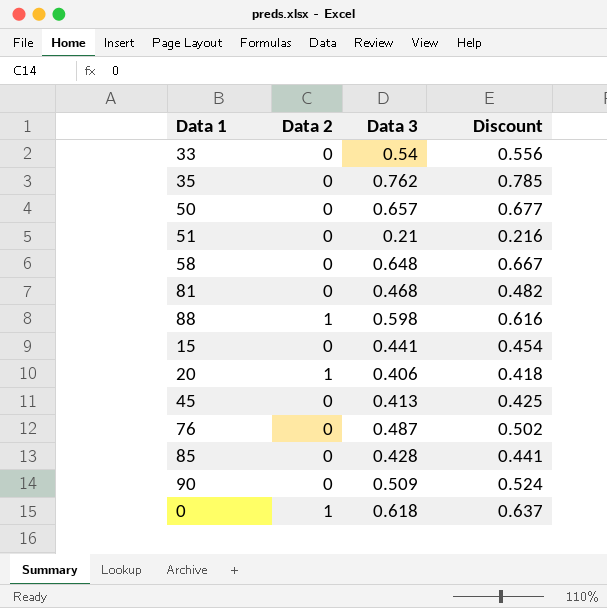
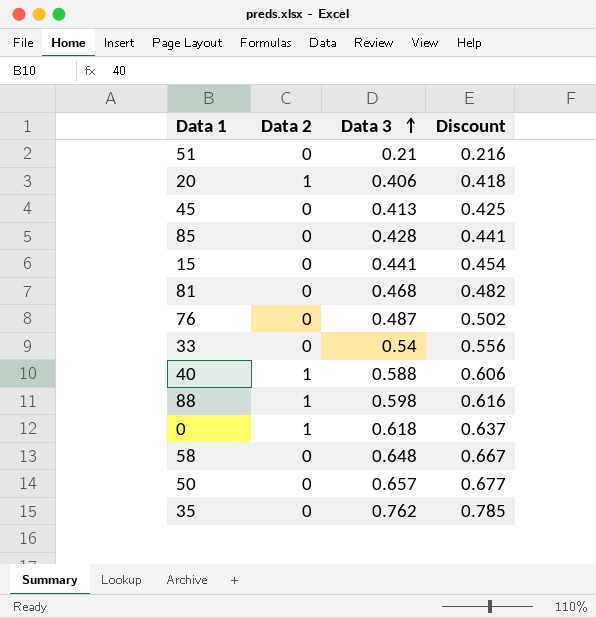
row order: none -> Data 3 ascending
row 90: 0 | 0.509 | 0.524 -> none
row 40: none -> 1 | 0.588 | 0.606

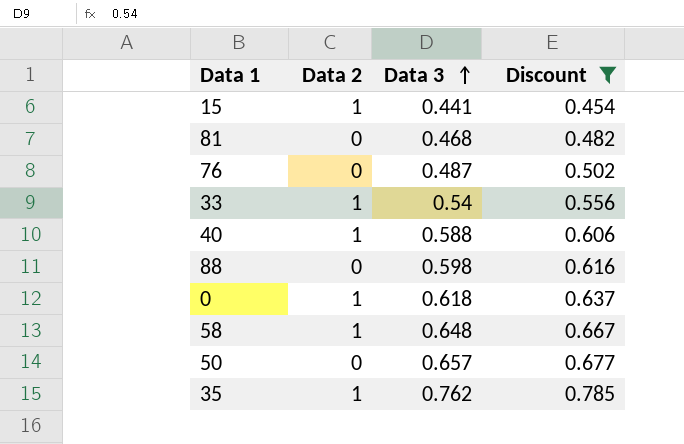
filter: none -> Discount >= 0.454
15 | Data 2: 0 -> 1
33 | Data 2: 0 -> 1
88 | Data 2: 1 -> 0
58 | Data 2: 0 -> 1
35 | Data 2: 0 -> 1

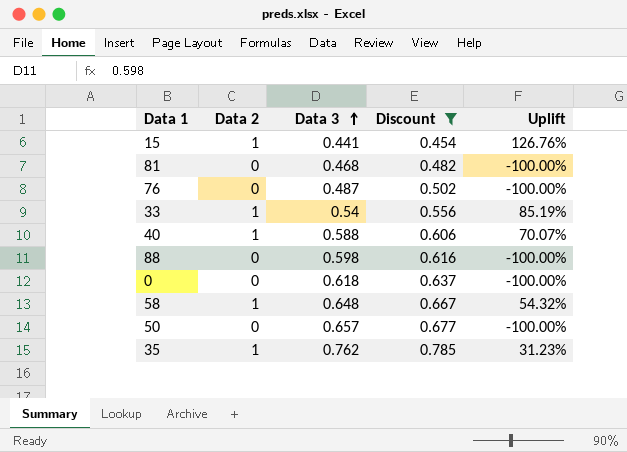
column Uplift | formula: none -> ([Data 2] - [Data 3]) / [Data 3]
0 | Data 2: 1 -> 0

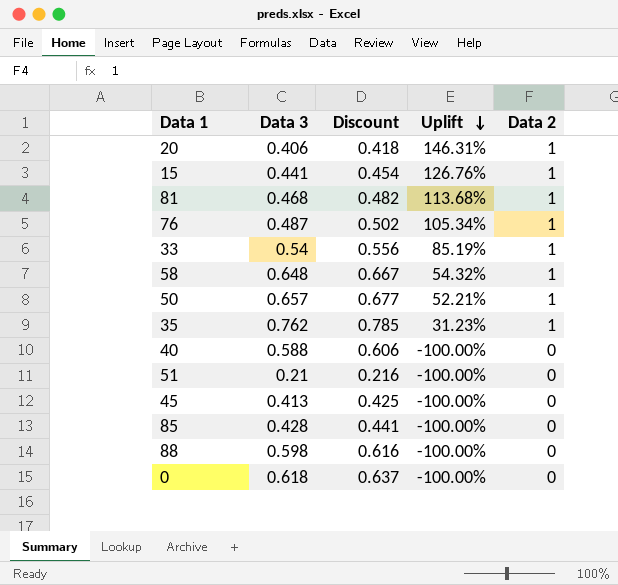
filter: Discount >= 0.454 -> none
row order: Data 3 ascending -> Uplift descending
column Data 2 | position: 2 -> 5
81 | Uplift: -100.00% -> 113.68%
81 | Data 2: 0 -> 1
76 | Uplift: -100.00% -> 105.34%
76 | Data 2: 0 -> 1
50 | Uplift: -100.00% -> 52.21%
50 | Data 2: 0 -> 1
40 | Uplift: 70.07% -> -100.00%
40 | Data 2: 1 -> 0

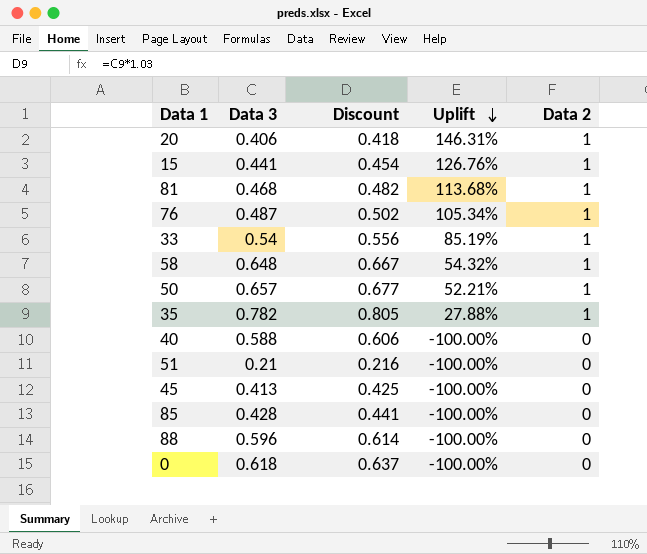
35 | Data 3: 0.762 -> 0.782
35 | Discount: 0.785 -> 0.805
35 | Uplift: 31.23% -> 27.88%
88 | Data 3: 0.598 -> 0.596
88 | Discount: 0.616 -> 0.614

